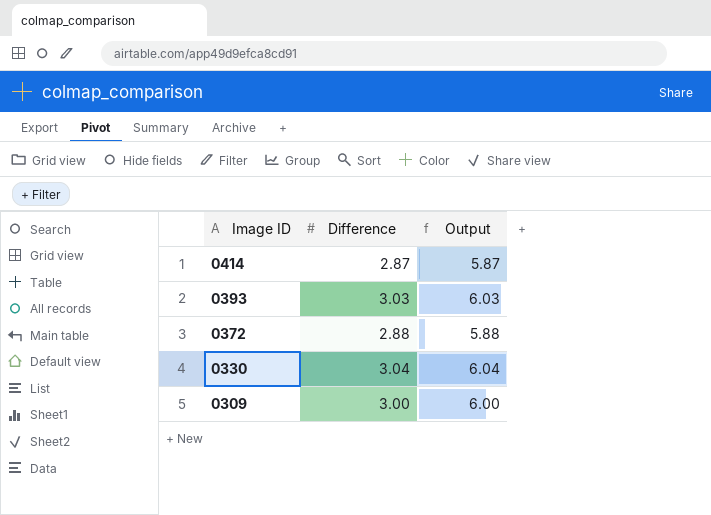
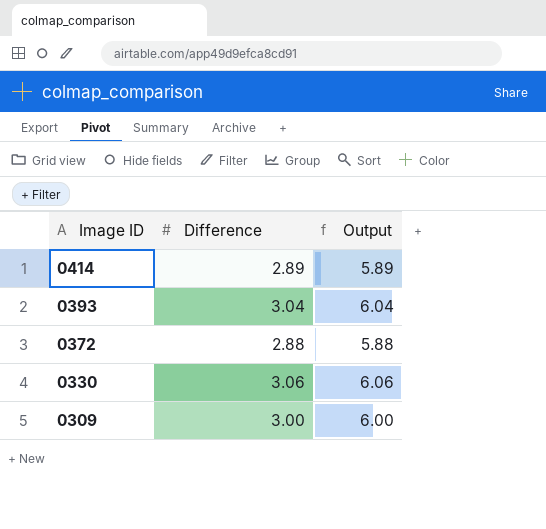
0414 | Difference: 2.87 -> 2.89
0414 | Output: 5.87 -> 5.89
0393 | Difference: 3.03 -> 3.04
0393 | Output: 6.03 -> 6.04
0330 | Difference: 3.04 -> 3.06
0330 | Output: 6.04 -> 6.06

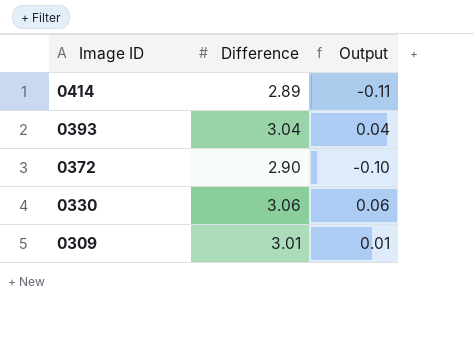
column Output | formula: [Difference] + 3 -> [Difference] - 3
0372 | Difference: 2.88 -> 2.90
0309 | Difference: 3.00 -> 3.01

